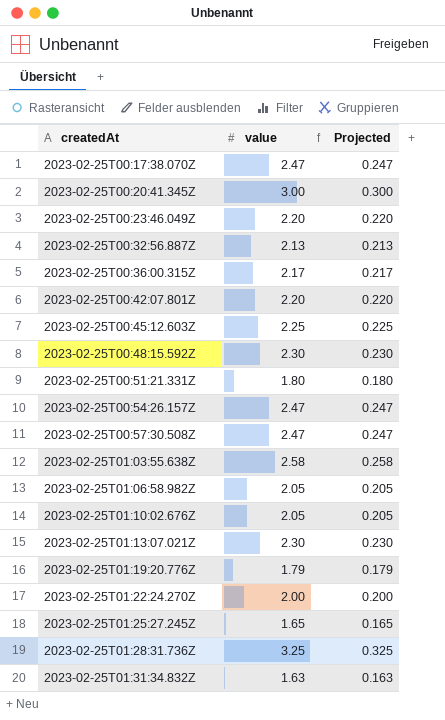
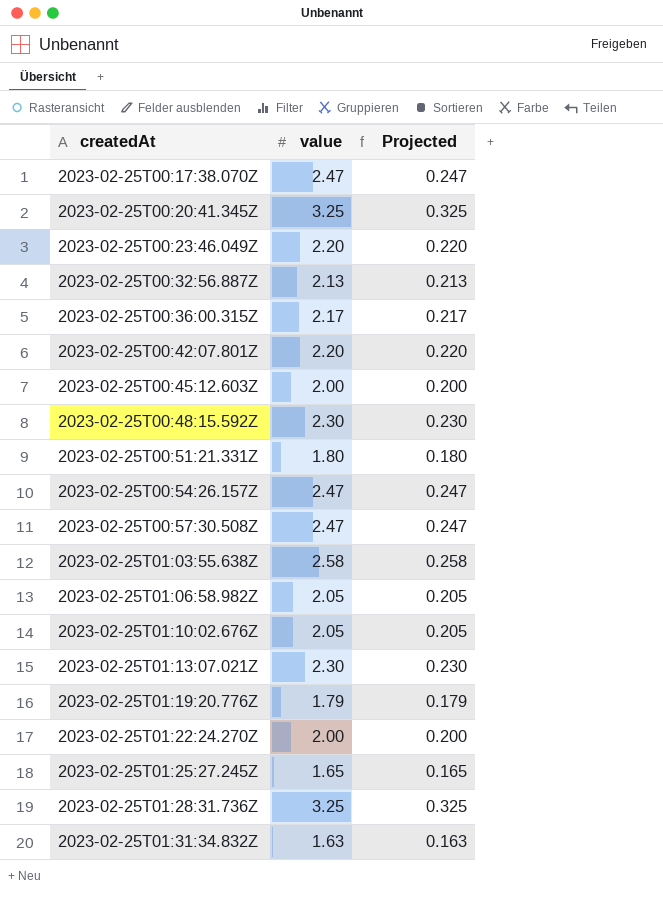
2023-02-25T00:20:41.345Z | value: 3.00 -> 3.25
2023-02-25T00:20:41.345Z | Projected: 0.300 -> 0.325
2023-02-25T00:45:12.603Z | value: 2.25 -> 2.00
2023-02-25T00:45:12.603Z | Projected: 0.225 -> 0.200

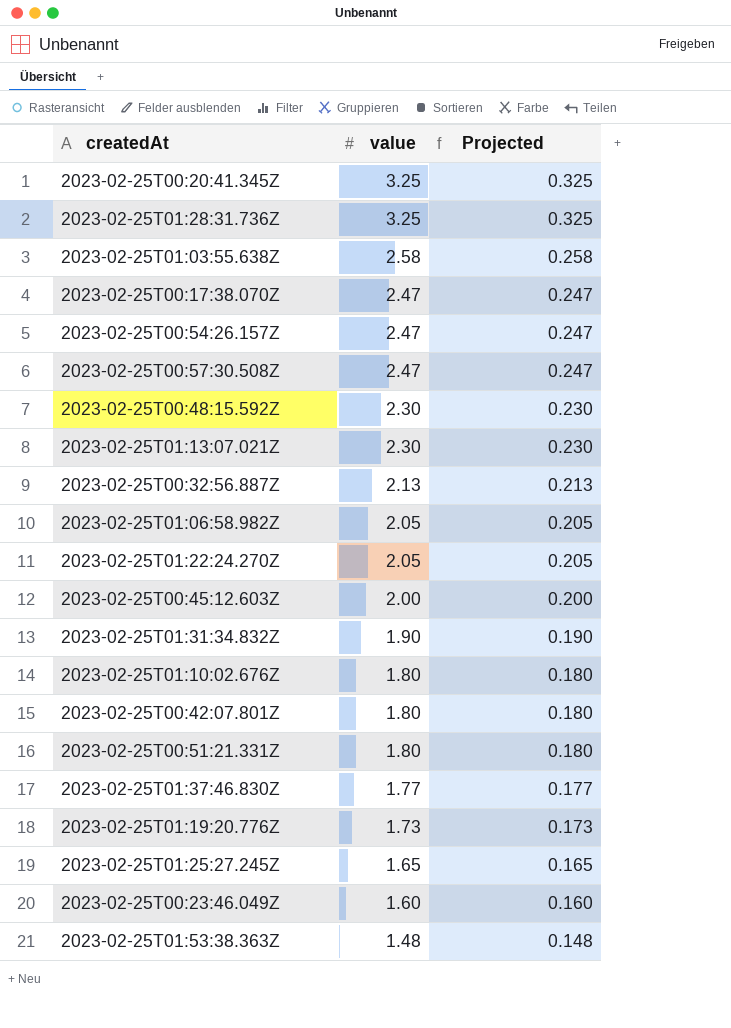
row order: createdAt ascending -> value descending
row 2023-02-25T00:36:00.315Z: 2.17 | 0.217 -> none
2023-02-25T01:22:24.270Z | value: 2.00 -> 2.05
2023-02-25T01:22:24.270Z | Projected: 0.200 -> 0.205
2023-02-25T01:31:34.832Z | value: 1.63 -> 1.90
2023-02-25T01:31:34.832Z | Projected: 0.163 -> 0.190
2023-02-25T01:10:02.676Z | value: 2.05 -> 1.80
2023-02-25T01:10:02.676Z | Projected: 0.205 -> 0.180
2023-02-25T00:42:07.801Z | value: 2.20 -> 1.80
2023-02-25T00:42:07.801Z | Projected: 0.220 -> 0.180
row 2023-02-25T01:37:46.830Z: none -> 1.77 | 0.177
2023-02-25T01:19:20.776Z | value: 1.79 -> 1.73
2023-02-25T01:19:20.776Z | Projected: 0.179 -> 0.173
2023-02-25T00:23:46.049Z | value: 2.20 -> 1.60
2023-02-25T00:23:46.049Z | Projected: 0.220 -> 0.160
row 2023-02-25T01:53:38.363Z: none -> 1.48 | 0.148

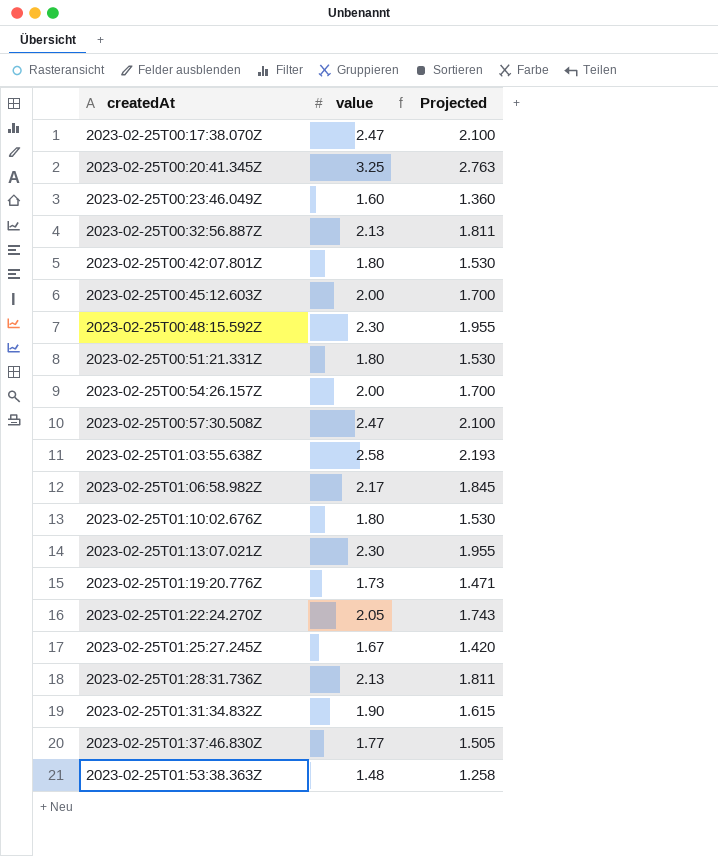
row order: value descending -> createdAt ascending
column Projected | formula: [value] * 0.1 -> [value] * 0.85
2023-02-25T00:54:26.157Z | value: 2.47 -> 2.00
2023-02-25T01:06:58.982Z | value: 2.05 -> 2.17
2023-02-25T01:25:27.245Z | value: 1.65 -> 1.67
2023-02-25T01:28:31.736Z | value: 3.25 -> 2.13

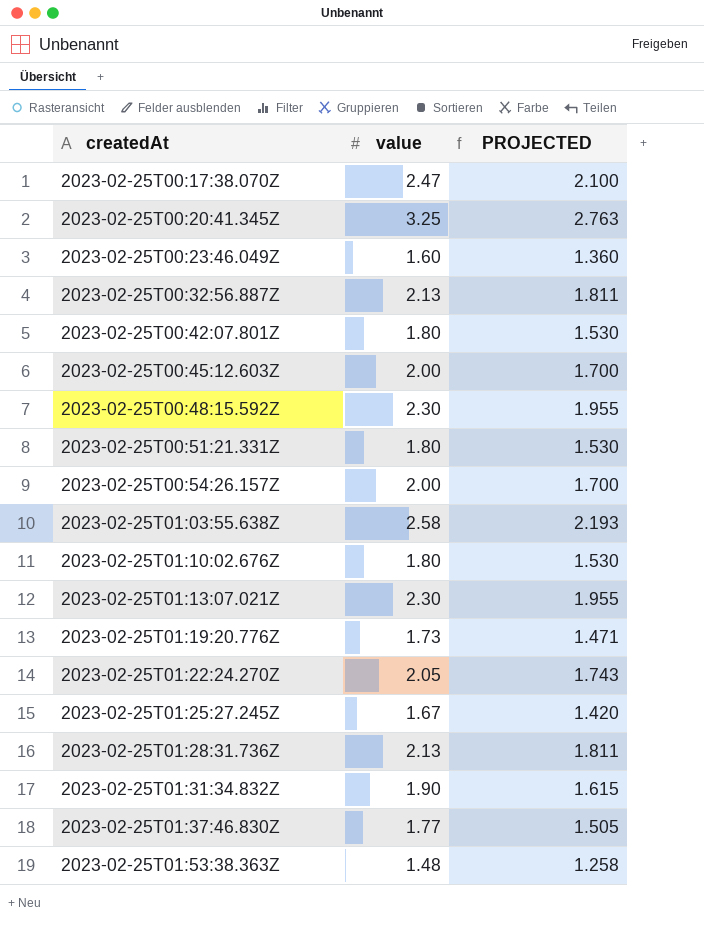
column name: Projected -> PROJECTED
row 2023-02-25T00:57:30.508Z: 2.47 | 2.100 -> none
row 2023-02-25T01:06:58.982Z: 2.17 | 1.845 -> none

